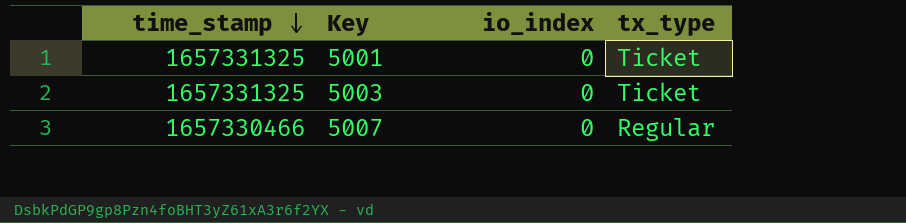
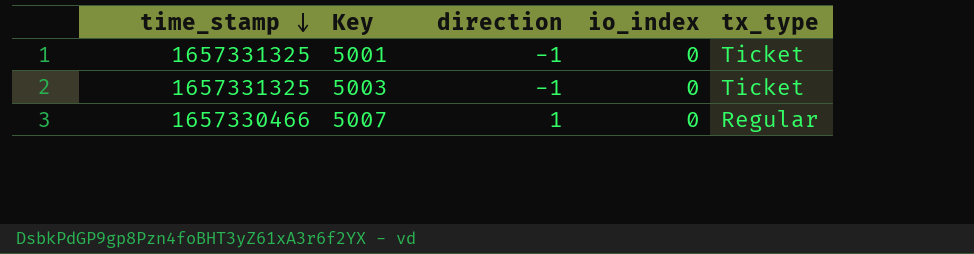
column direction | position: none -> 3

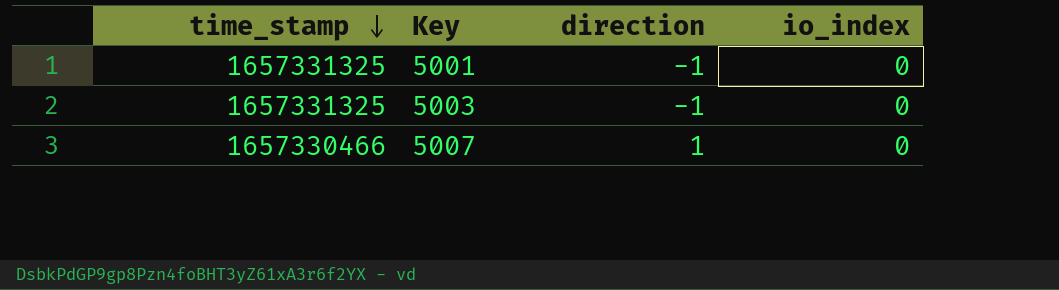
column tx_type | position: 5 -> none

